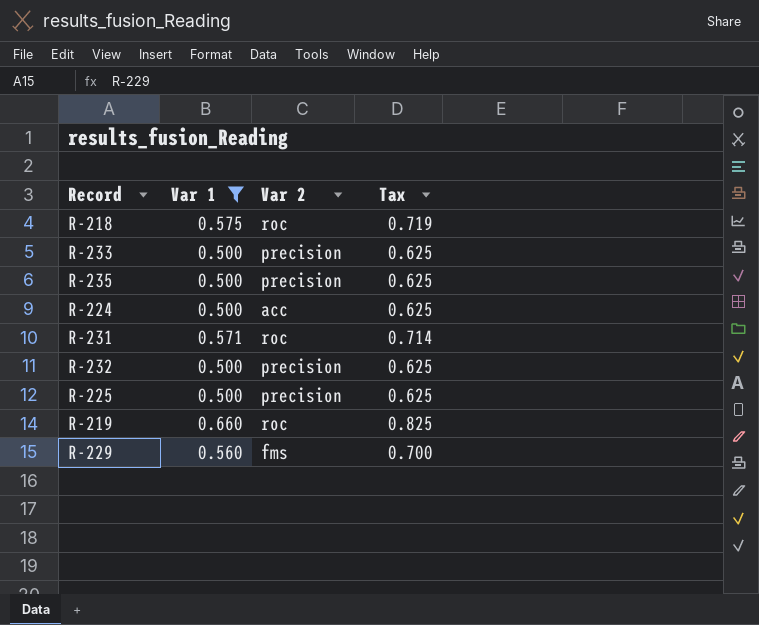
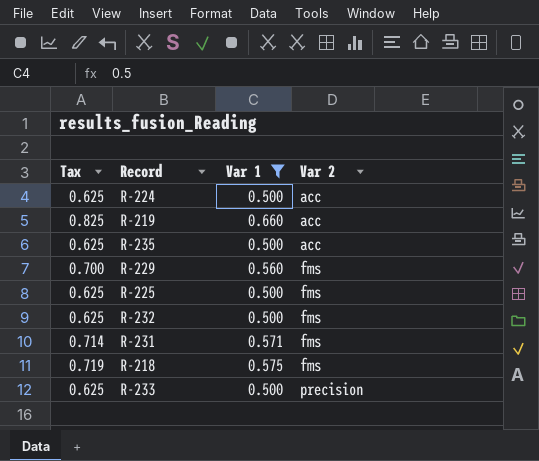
row order: none -> Var 2 ascending
column Tax | position: 4 -> 1
R-219 | Var 2: roc -> acc
R-235 | Var 2: precision -> acc
R-225 | Var 2: precision -> fms
R-232 | Var 2: precision -> fms
R-231 | Var 2: roc -> fms
R-218 | Var 2: roc -> fms

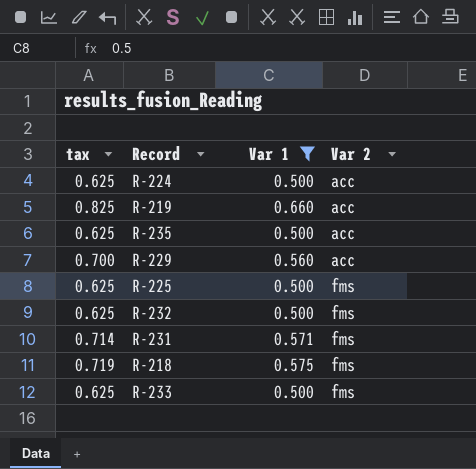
column name: Tax -> tax
R-229 | Var 2: fms -> acc
R-233 | Var 2: precision -> fms

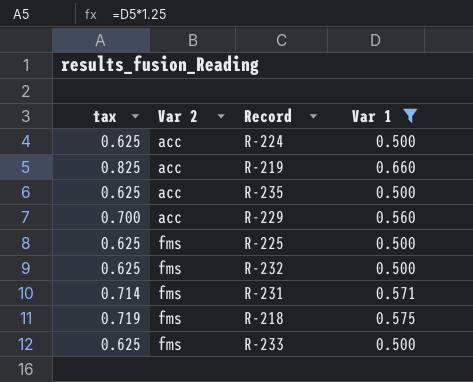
column Var 2 | position: 4 -> 2

